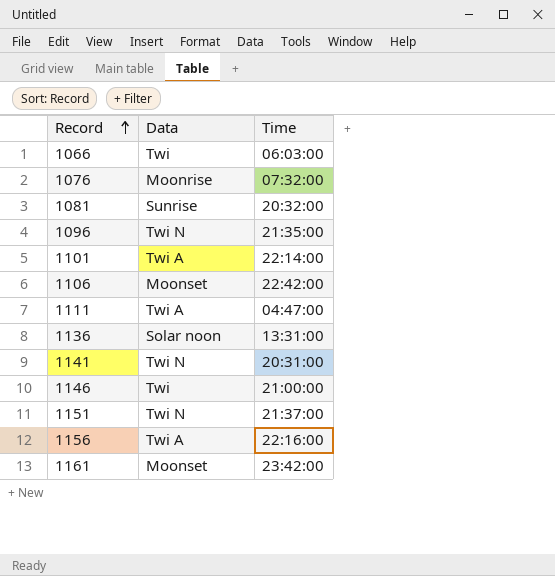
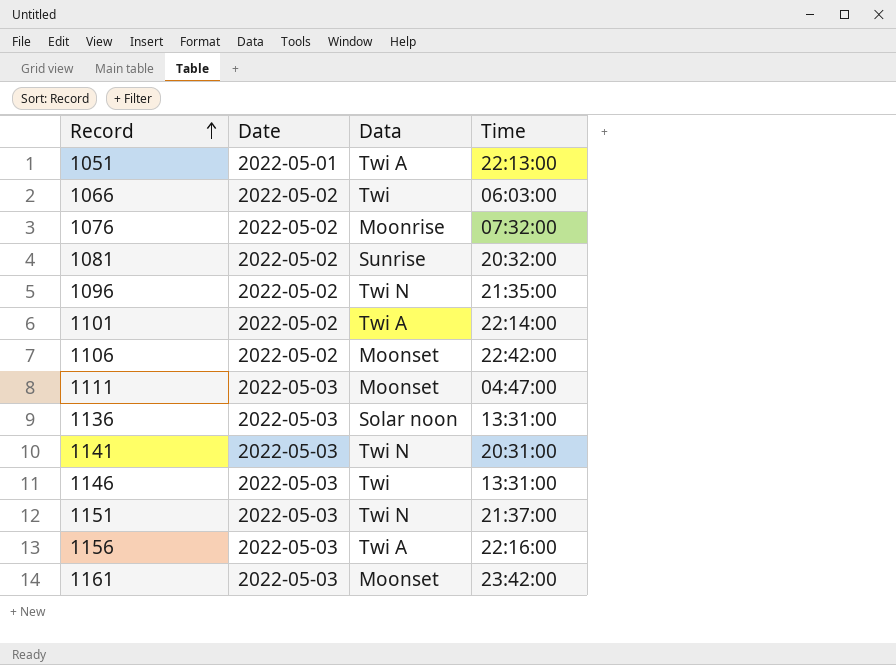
column Date | position: none -> 2
row 1051: none -> 2022-05-01 | Twi A | 22:13:00
1111 | Data: Twi A -> Moonset
1146 | Time: 21:00:00 -> 13:31:00

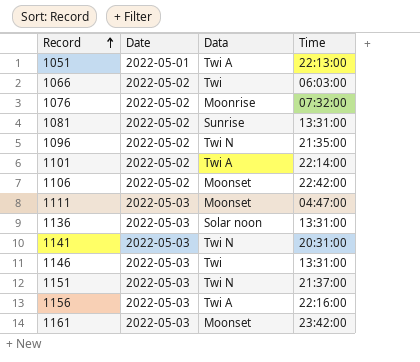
1081 | Time: 20:32:00 -> 13:31:00

